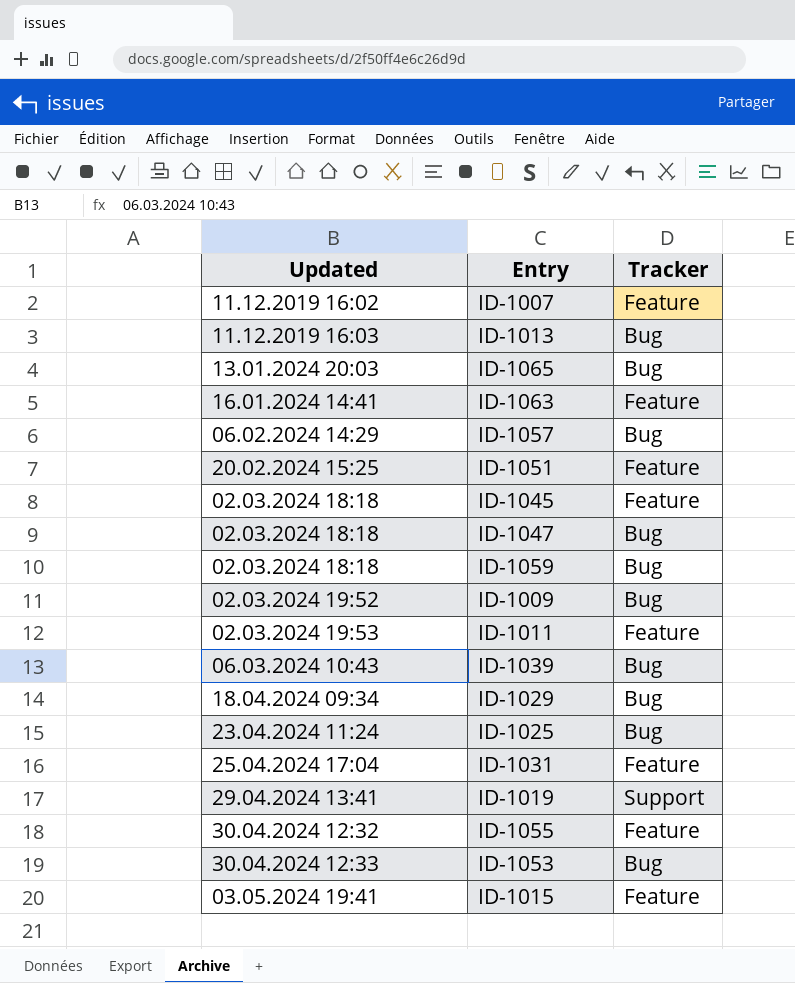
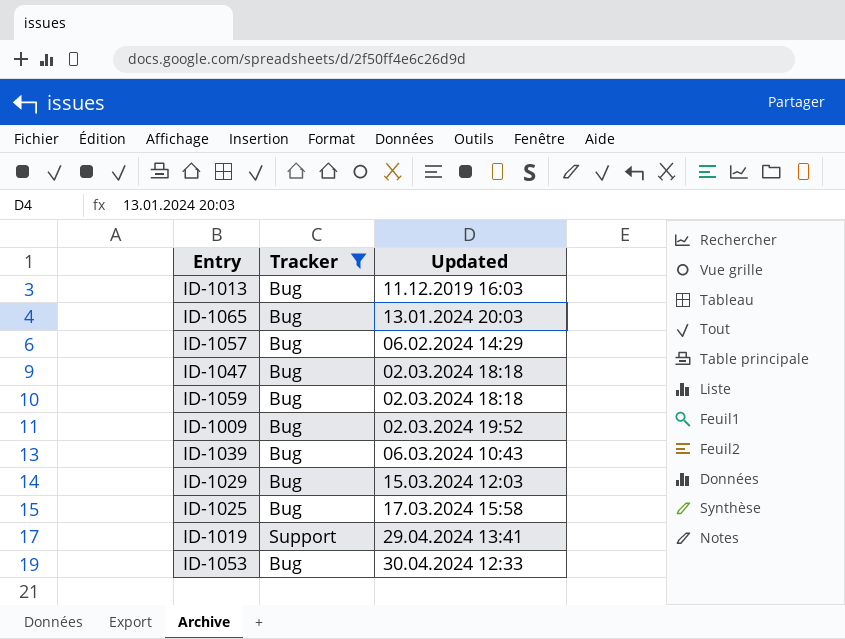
filter: none -> Tracker != Feature
column Updated | position: 1 -> 3
ID-1029 | Updated: 18.04.2024 09:34 -> 15.03.2024 12:03
ID-1025 | Updated: 23.04.2024 11:24 -> 17.03.2024 15:58

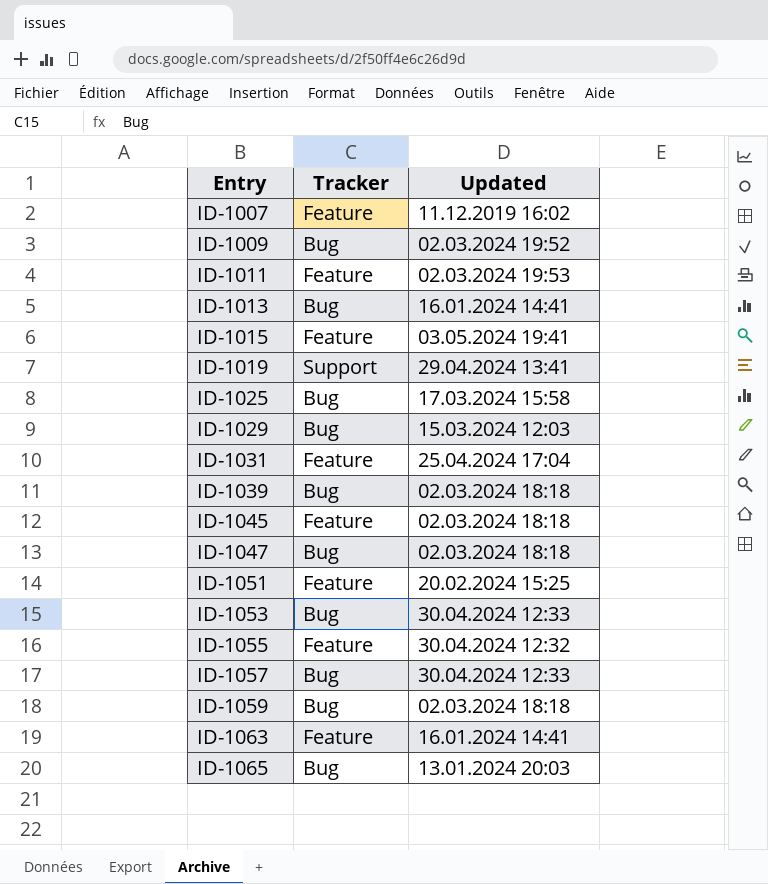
filter: Tracker != Feature -> none
row order: Updated ascending -> Entry ascending
ID-1013 | Updated: 11.12.2019 16:03 -> 16.01.2024 14:41
ID-1039 | Updated: 06.03.2024 10:43 -> 02.03.2024 18:18
ID-1057 | Updated: 06.02.2024 14:29 -> 30.04.2024 12:33

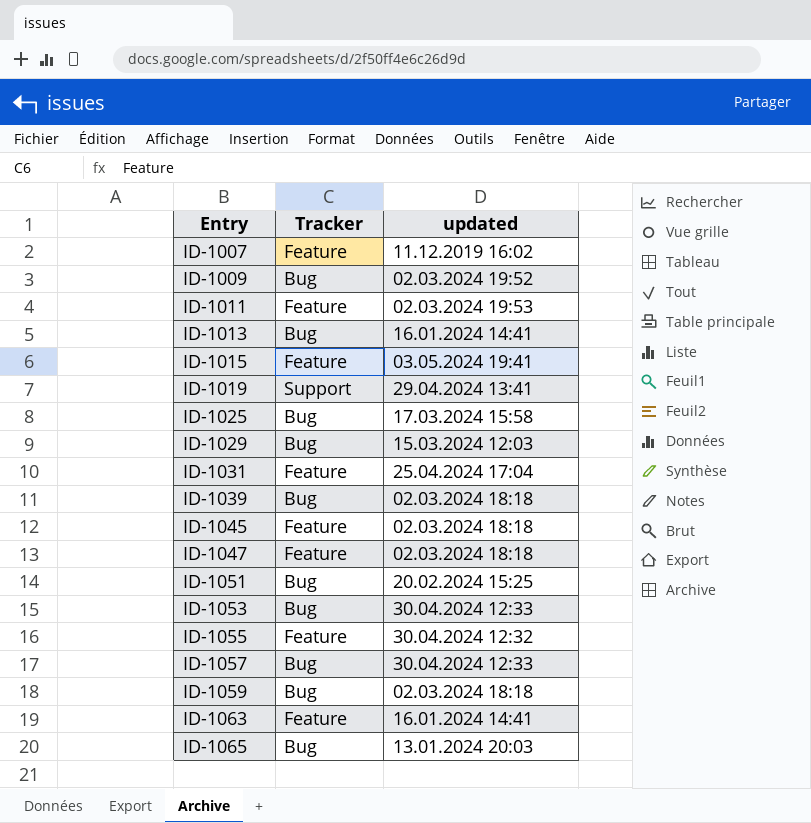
column name: Updated -> updated
ID-1047 | Tracker: Bug -> Feature
ID-1051 | Tracker: Feature -> Bug

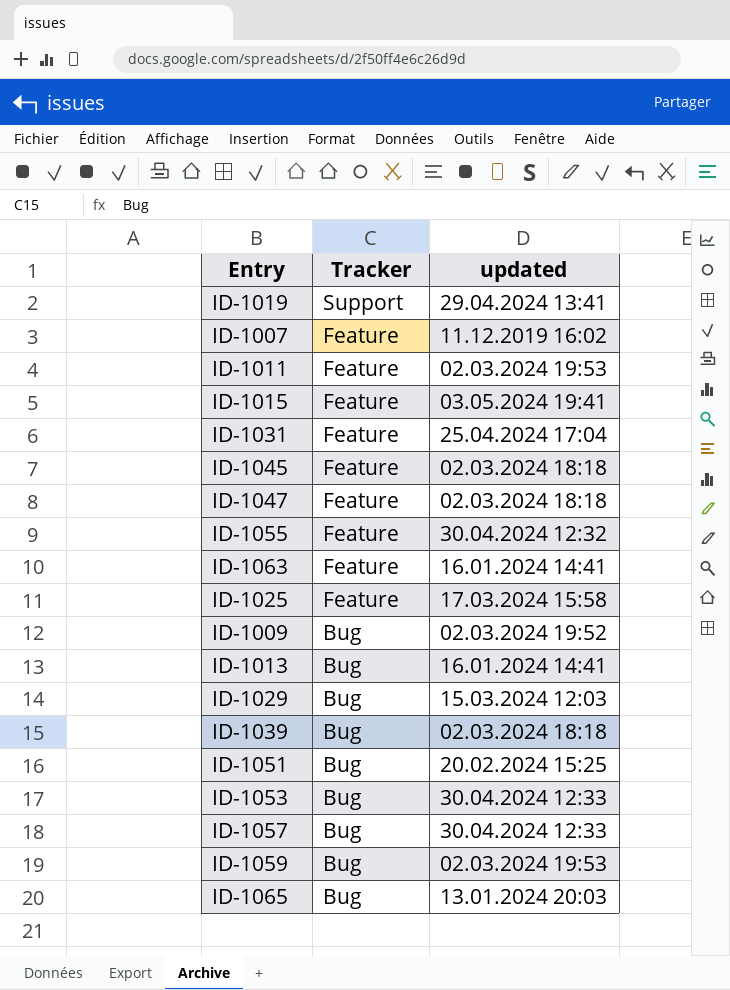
row order: Entry ascending -> Tracker descending
ID-1025 | Tracker: Bug -> Feature
ID-1059 | updated: 02.03.2024 18:18 -> 02.03.2024 19:53

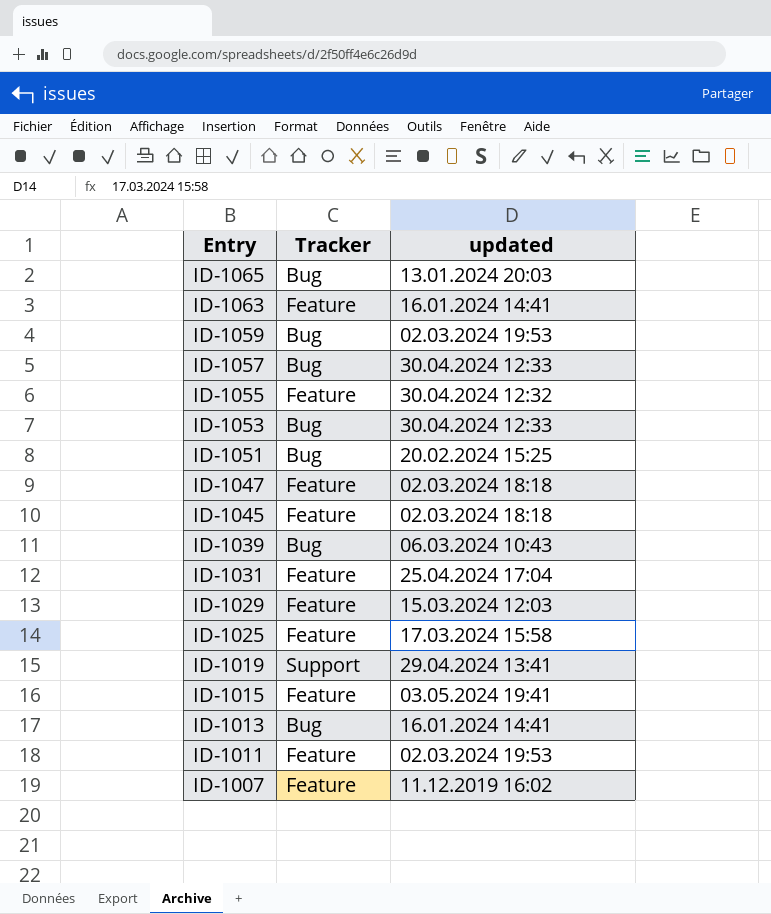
row order: Tracker descending -> Entry descending
row ID-1009: Bug | 02.03.2024 19:52 -> none
ID-1039 | updated: 02.03.2024 18:18 -> 06.03.2024 10:43
ID-1029 | Tracker: Bug -> Feature

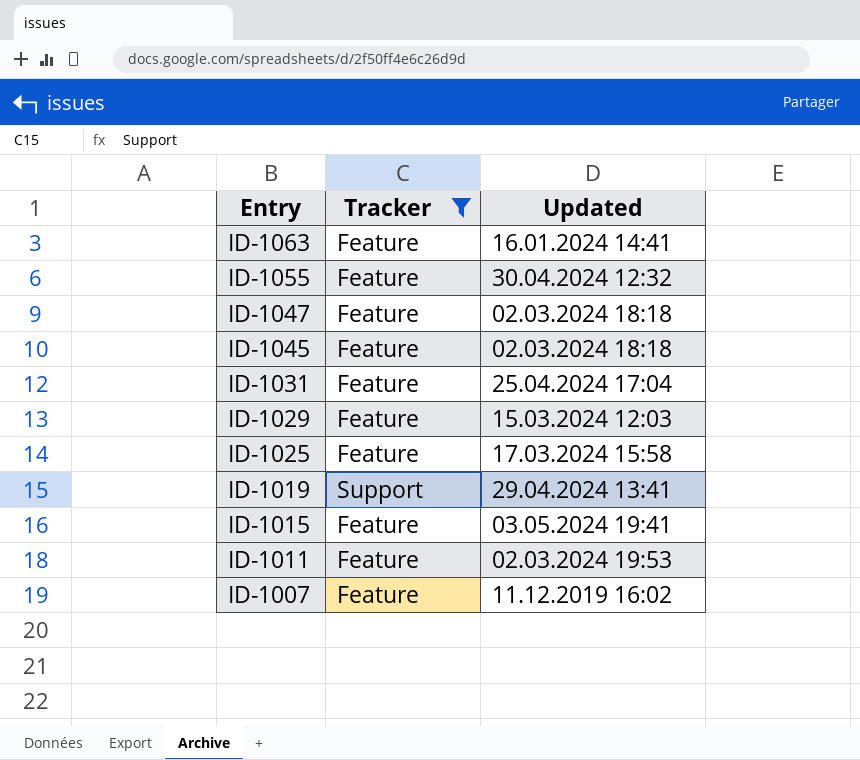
filter: none -> Tracker != Bug
column name: updated -> Updated

